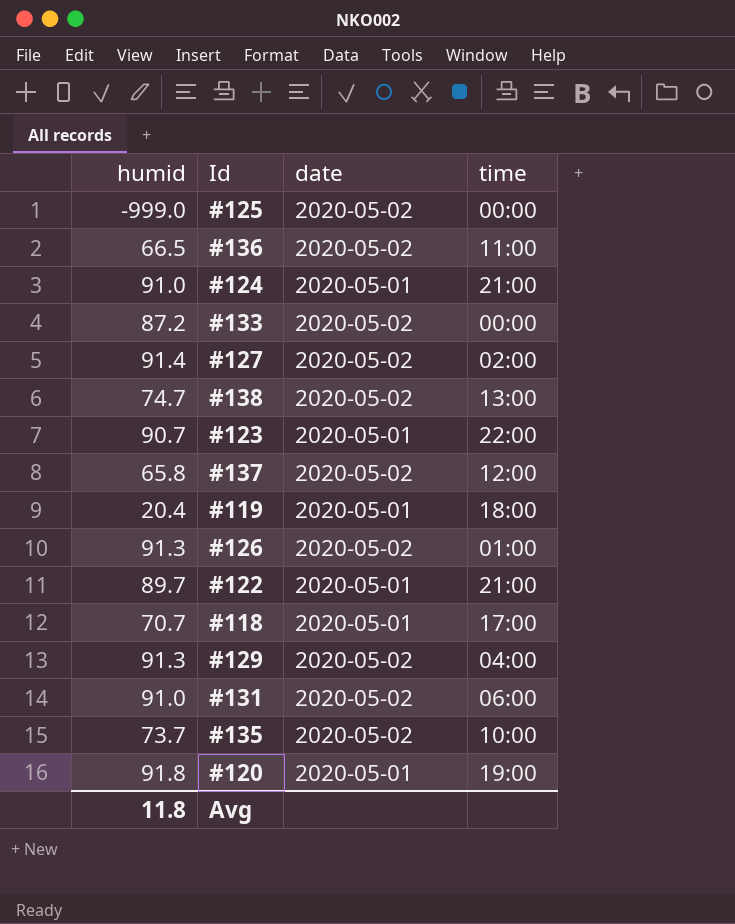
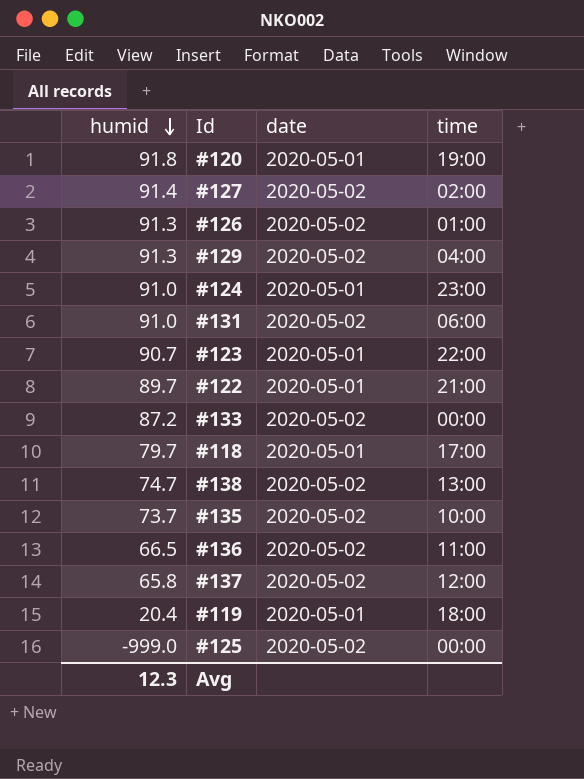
row order: none -> humid descending
#124 | time: 21:00 -> 23:00
#118 | humid: 70.7 -> 79.7
Avg | humid: 11.8 -> 12.3

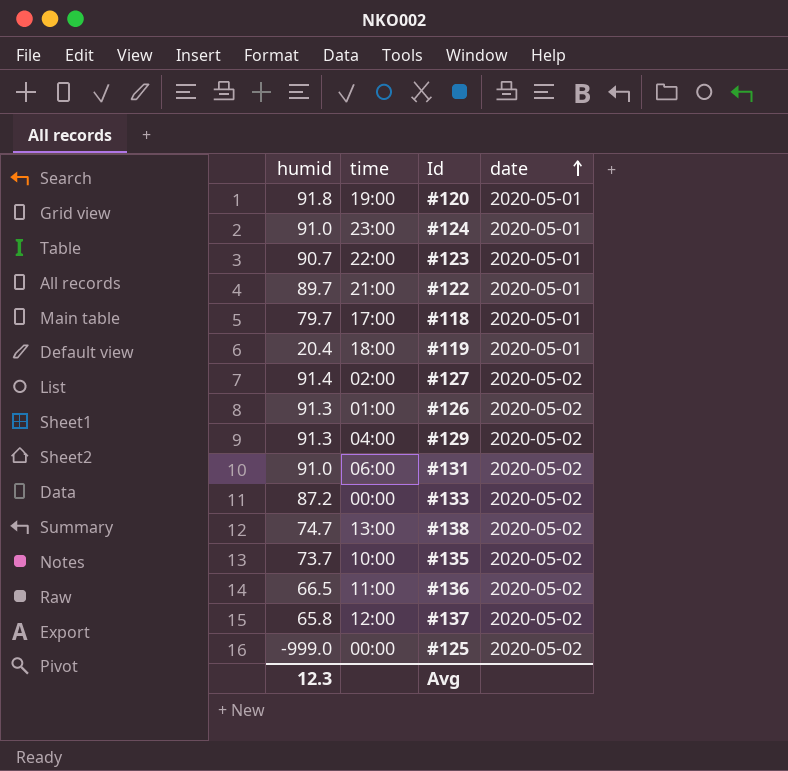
row order: humid descending -> date ascending
column time | position: 4 -> 2

